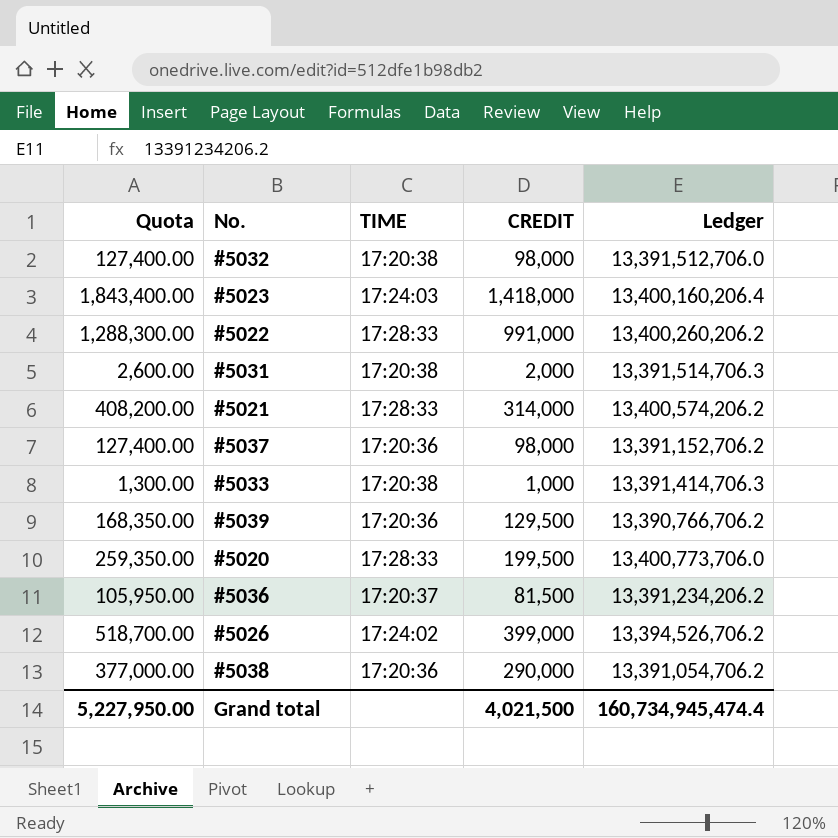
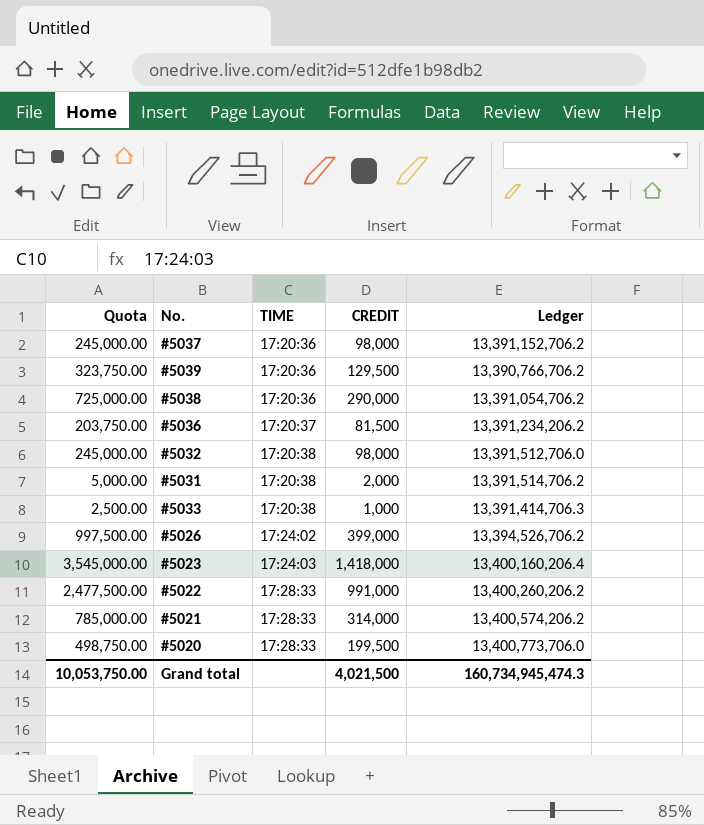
row order: none -> TIME ascending
column Quota | formula: [CREDIT] * 1.3 -> [CREDIT] * 2.5
#5031 | Ledger: 13,391,514,706.3 -> 13,391,514,706.2
Grand total | Quota: 5,227,950.00 -> 10,053,750.00
Grand total | Ledger: 160,734,945,474.4 -> 160,734,945,474.3

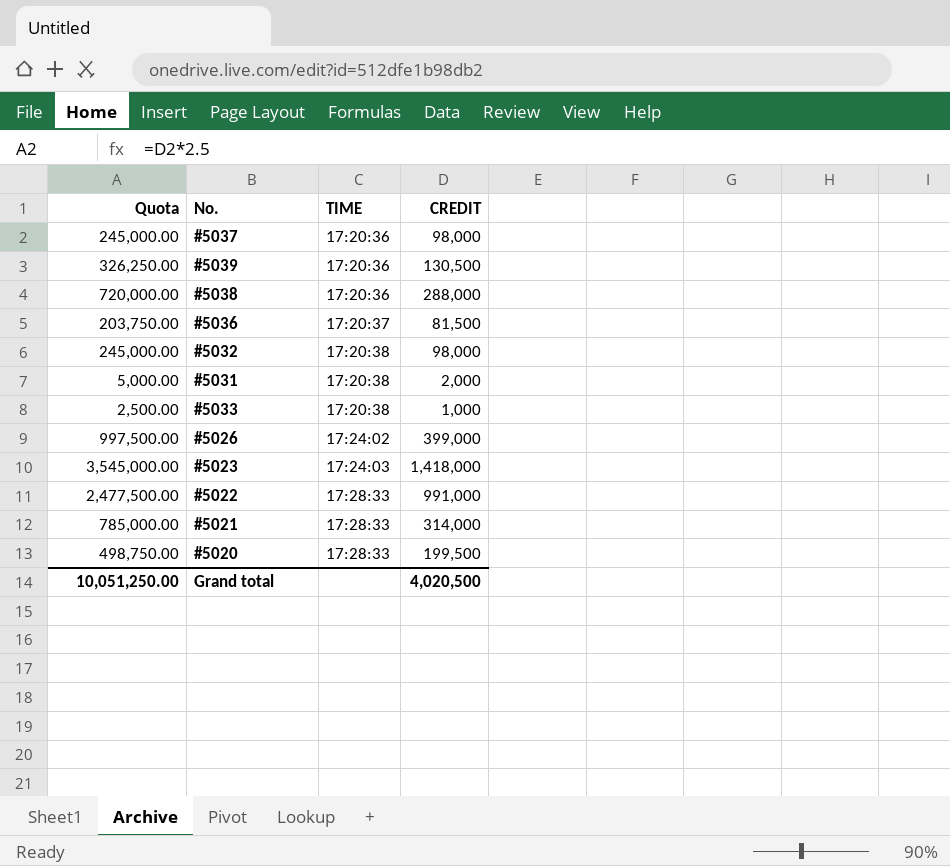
column Ledger | position: 5 -> none
#5039 | Quota: 323,750.00 -> 326,250.00
#5039 | CREDIT: 129,500 -> 130,500
#5038 | Quota: 725,000.00 -> 720,000.00
#5038 | CREDIT: 290,000 -> 288,000
Grand total | Quota: 10,053,750.00 -> 10,051,250.00
Grand total | CREDIT: 4,021,500 -> 4,020,500

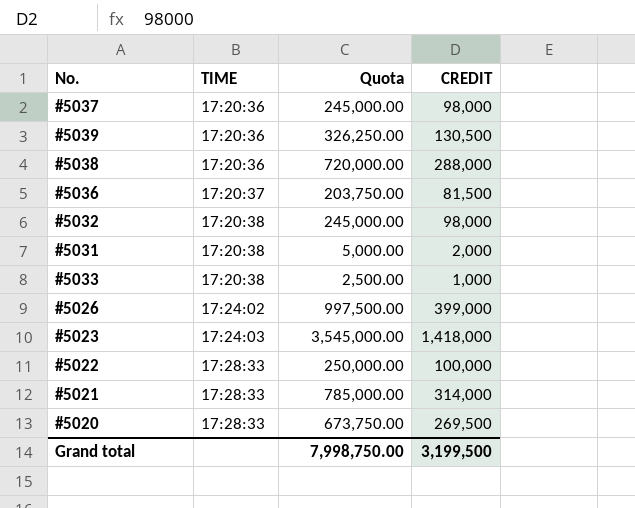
column Quota | position: 1 -> 3
#5022 | Quota: 2,477,500.00 -> 250,000.00
#5022 | CREDIT: 991,000 -> 100,000
#5020 | Quota: 498,750.00 -> 673,750.00
#5020 | CREDIT: 199,500 -> 269,500
Grand total | Quota: 10,051,250.00 -> 7,998,750.00
Grand total | CREDIT: 4,020,500 -> 3,199,500

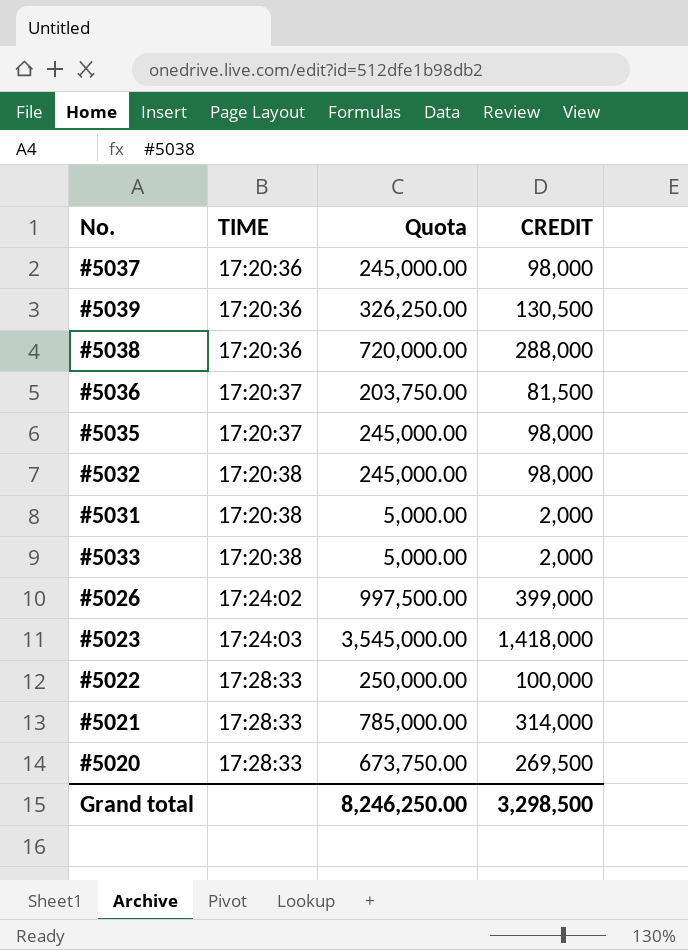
row #5035: none -> 17:20:37 | 245,000.00 | 98,000
#5033 | Quota: 2,500.00 -> 5,000.00
#5033 | CREDIT: 1,000 -> 2,000
Grand total | Quota: 7,998,750.00 -> 8,246,250.00
Grand total | CREDIT: 3,199,500 -> 3,298,500

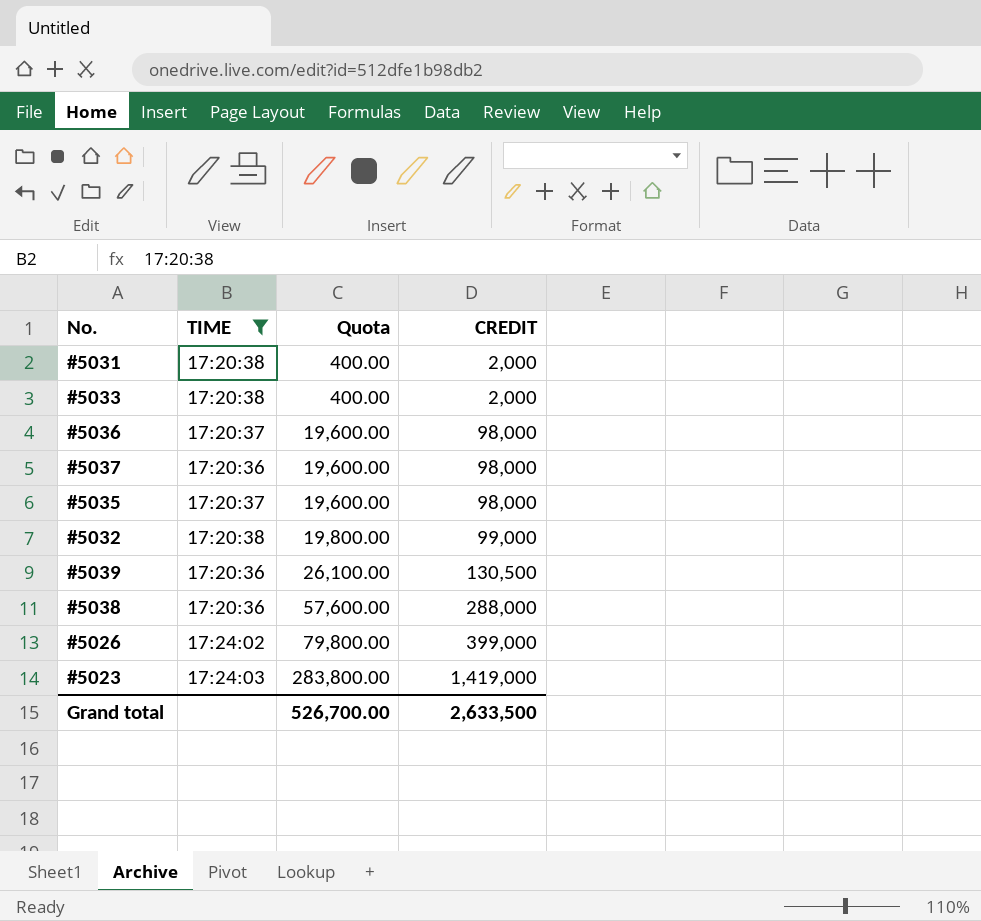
filter: none -> TIME != 17:28:33
row order: TIME ascending -> Quota ascending
column Quota | formula: [CREDIT] * 2.5 -> [CREDIT] * 0.2
#5036 | CREDIT: 81,500 -> 98,000
#5032 | CREDIT: 98,000 -> 99,000
#5023 | CREDIT: 1,418,000 -> 1,419,000
Grand total | Quota: 8,246,250.00 -> 526,700.00
Grand total | CREDIT: 3,298,500 -> 2,633,500

